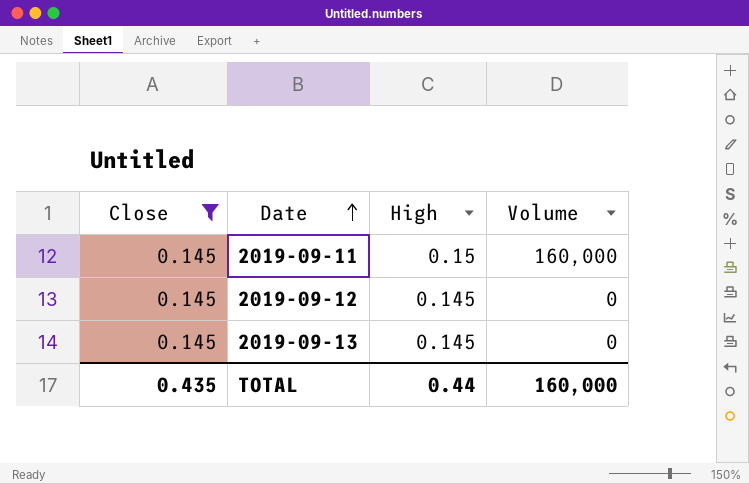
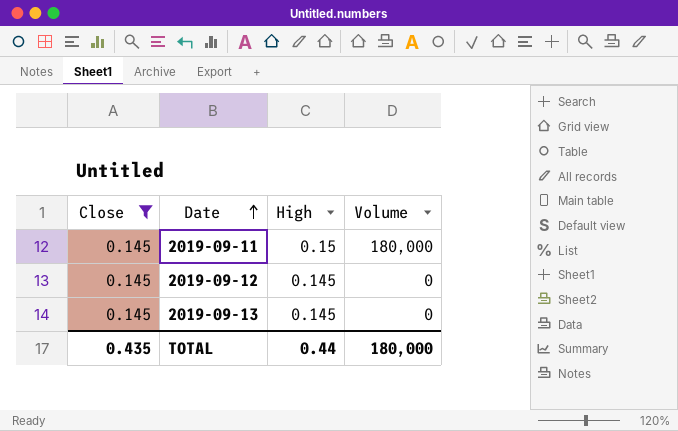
2019-09-11 | Volume: 160,000 -> 180,000
TOTAL | Volume: 160,000 -> 180,000

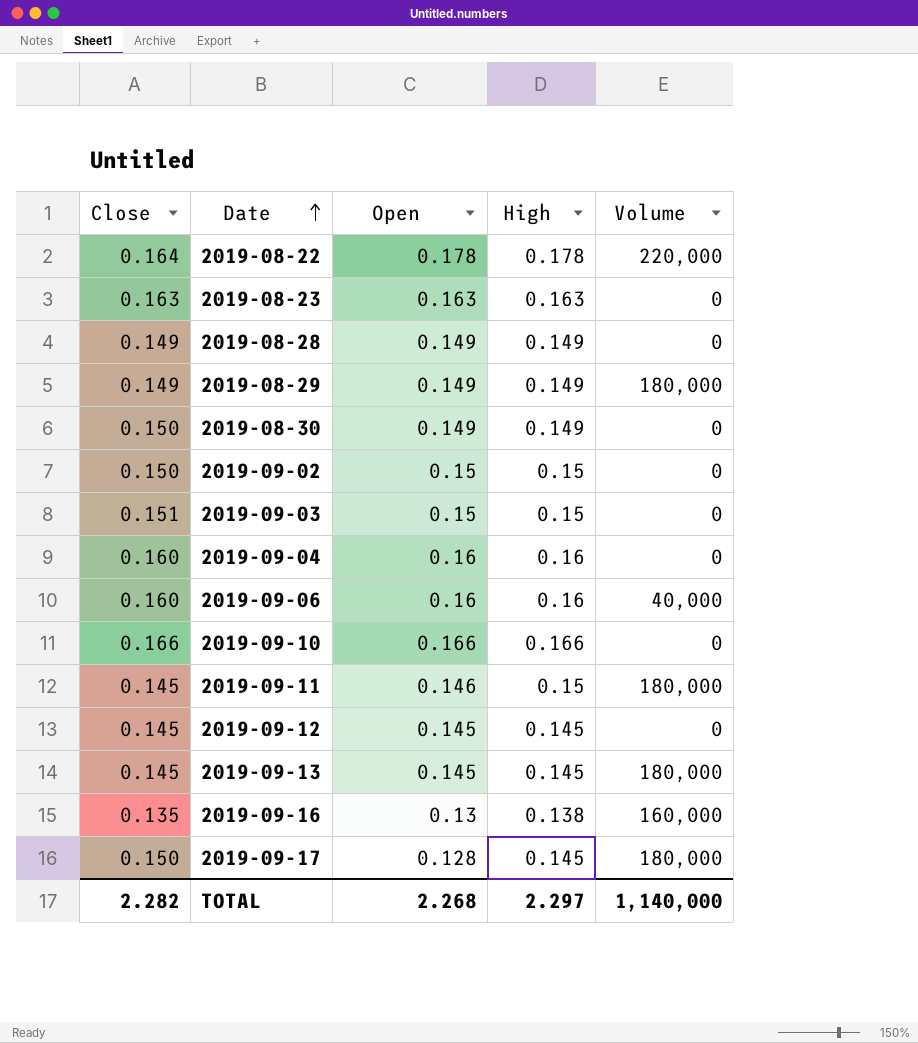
filter: Close = 0.145 -> none
column Open | position: none -> 3
2019-09-13 | Volume: 0 -> 180,000
TOTAL | Close: 0.435 -> 2.282
TOTAL | High: 0.44 -> 2.297
TOTAL | Volume: 180,000 -> 1,140,000

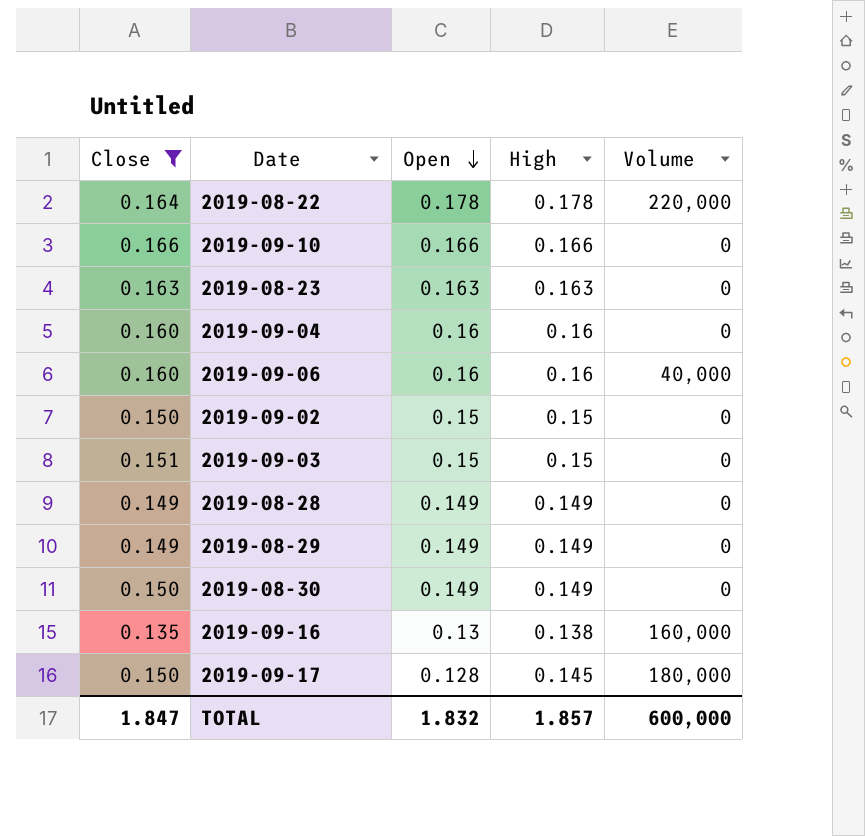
filter: none -> Close != 0.145
row order: Date ascending -> Open descending
2019-08-29 | Volume: 180,000 -> 0
TOTAL | Close: 2.282 -> 1.847
TOTAL | Open: 2.268 -> 1.832
TOTAL | High: 2.297 -> 1.857
TOTAL | Volume: 1,140,000 -> 600,000

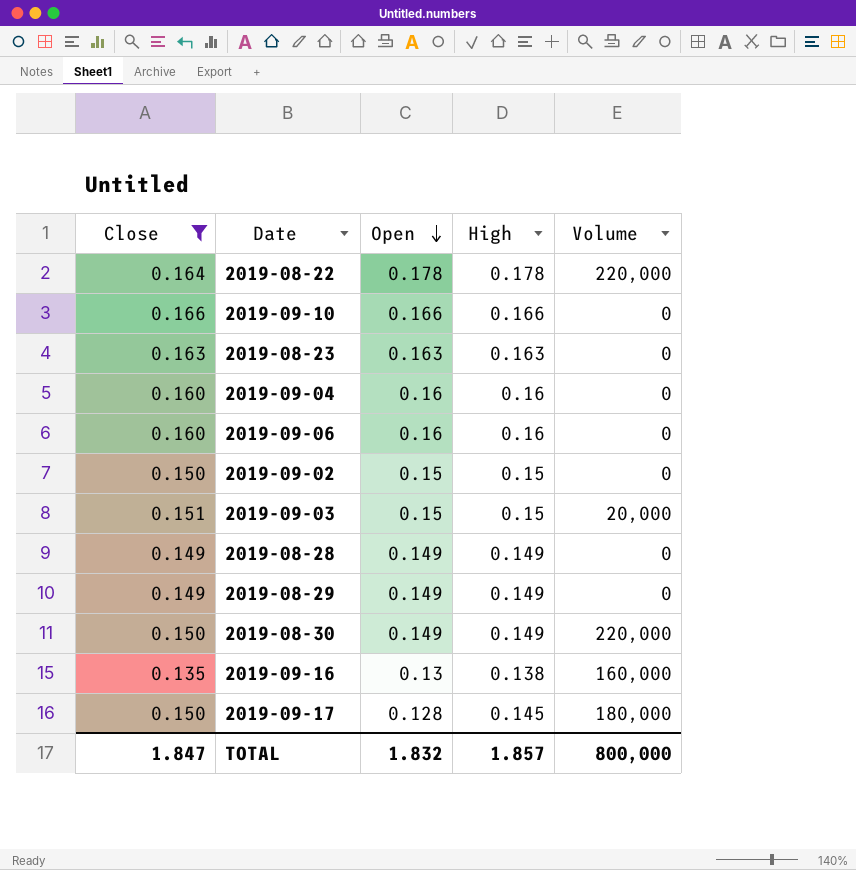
2019-09-06 | Volume: 40,000 -> 0
2019-09-03 | Volume: 0 -> 20,000
2019-08-30 | Volume: 0 -> 220,000
TOTAL | Volume: 600,000 -> 800,000

